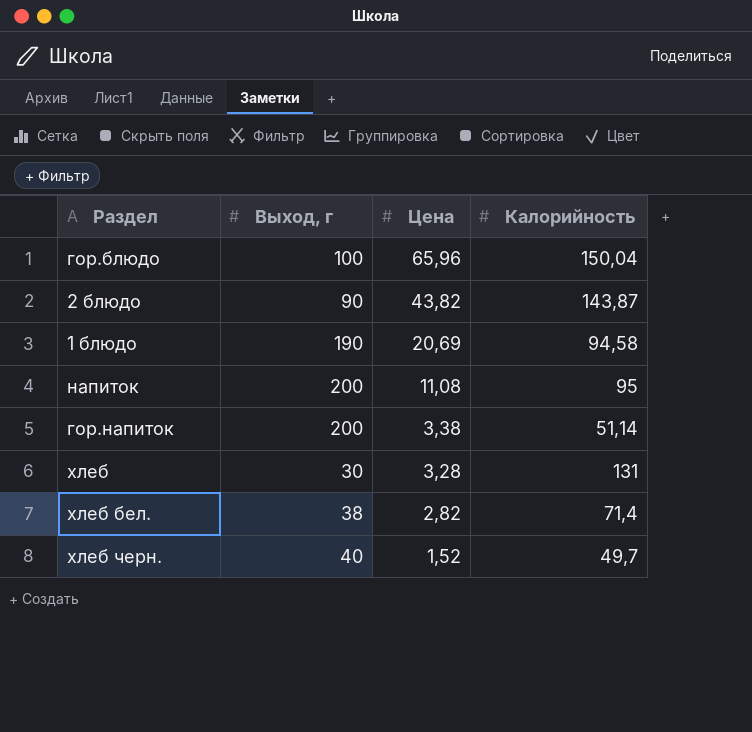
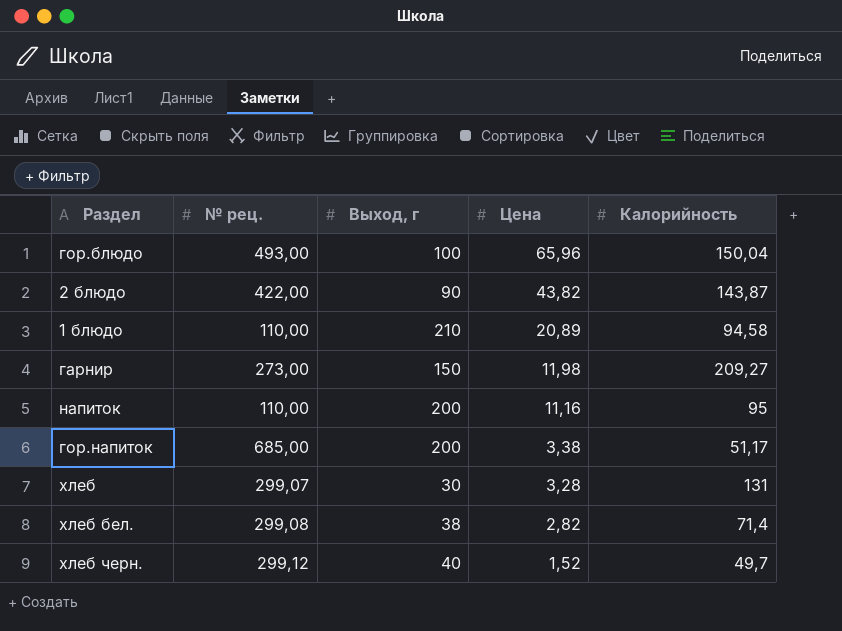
column № рец. | position: none -> 2
1 блюдо | Выход, г: 190 -> 210
1 блюдо | Цена: 20,69 -> 20,89
row гарнир: none -> 273,00 | 150 | 11,98 | 209,27
напиток | Цена: 11,08 -> 11,16
гор.напиток | Калорийность: 51,14 -> 51,17

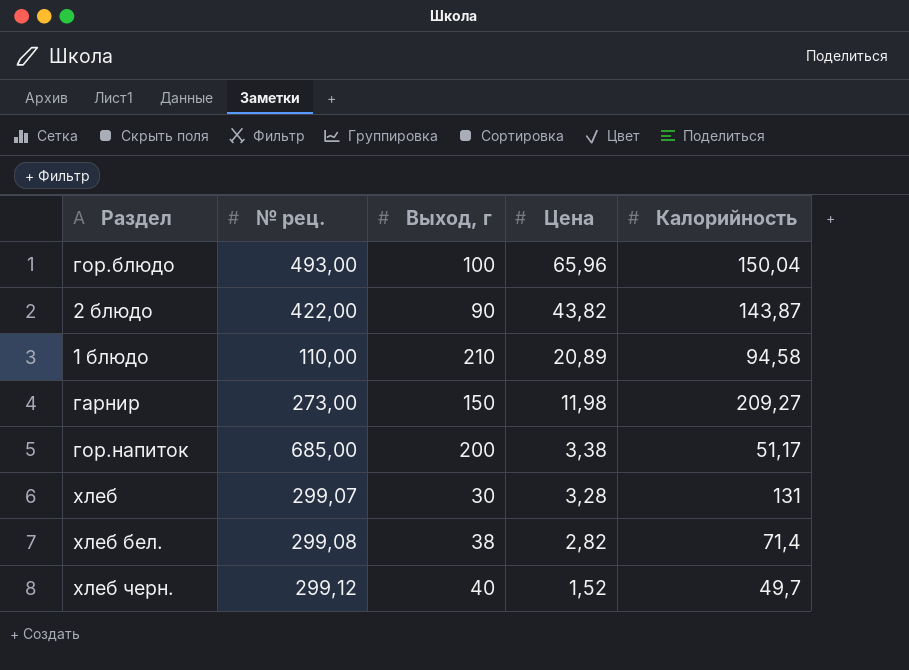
row напиток: 110,00 | 200 | 11,16 | 95 -> none

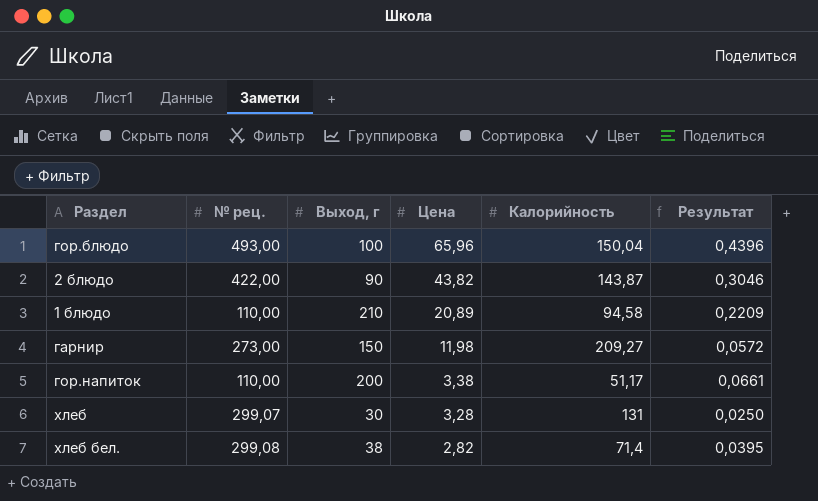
column Результат | formula: none -> [Цена] / [Калорийность]
row хлеб черн.: 299,12 | 40 | 1,52 | 49,7 -> none
гор.напиток | № рец.: 685,00 -> 110,00

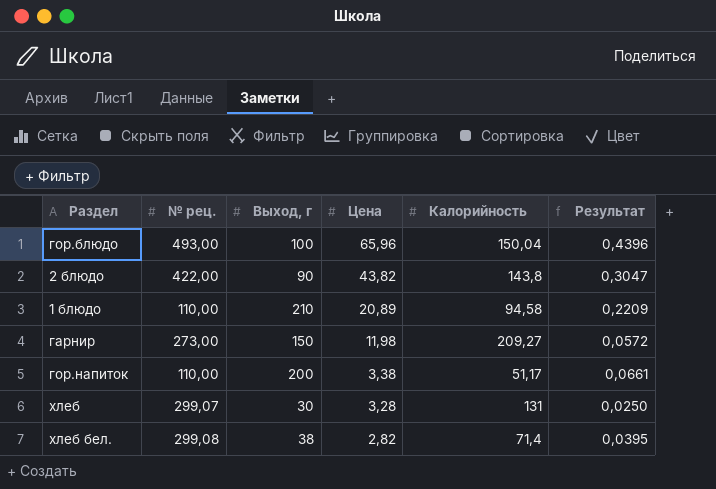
2 блюдо | Калорийность: 143,87 -> 143,8
2 блюдо | Результат: 0,3046 -> 0,3047

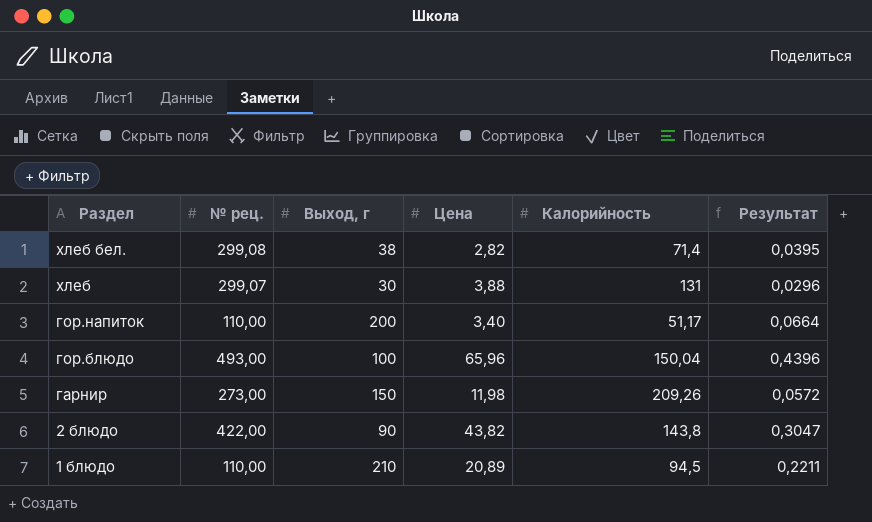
row order: Цена descending -> Раздел descending
хлеб | Цена: 3,28 -> 3,88
хлеб | Результат: 0,0250 -> 0,0296
гор.напиток | Цена: 3,38 -> 3,40
гор.напиток | Результат: 0,0661 -> 0,0664
гарнир | Калорийность: 209,27 -> 209,26
1 блюдо | Калорийность: 94,58 -> 94,5
1 блюдо | Результат: 0,2209 -> 0,2211

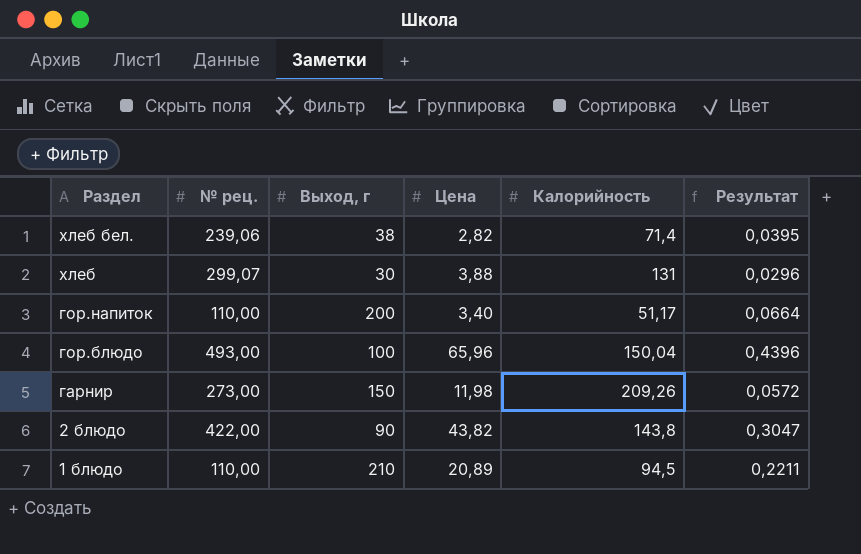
хлеб бел. | № рец.: 299,08 -> 239,06

